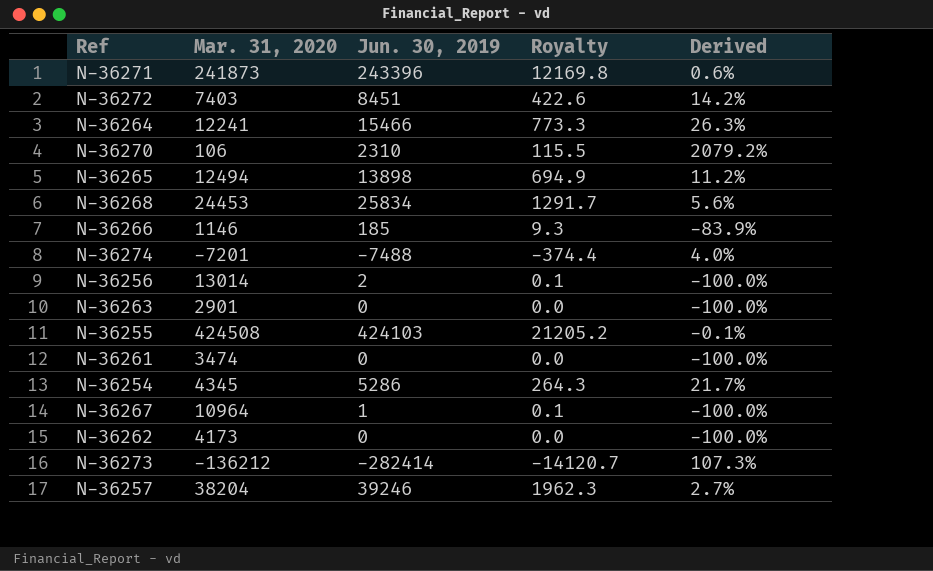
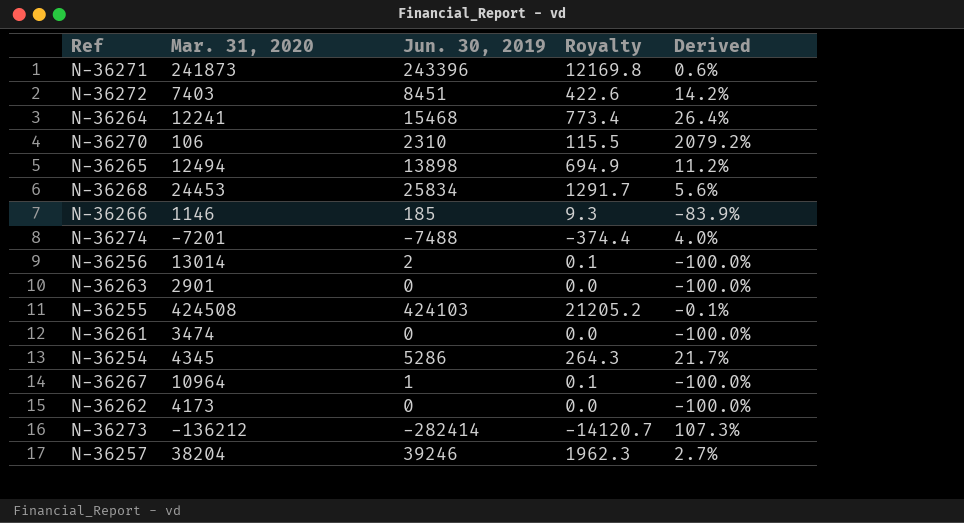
N-36264 | Jun. 30, 2019: 15466 -> 15468
N-36264 | Royalty: 773.3 -> 773.4
N-36264 | Derived: 26.3% -> 26.4%

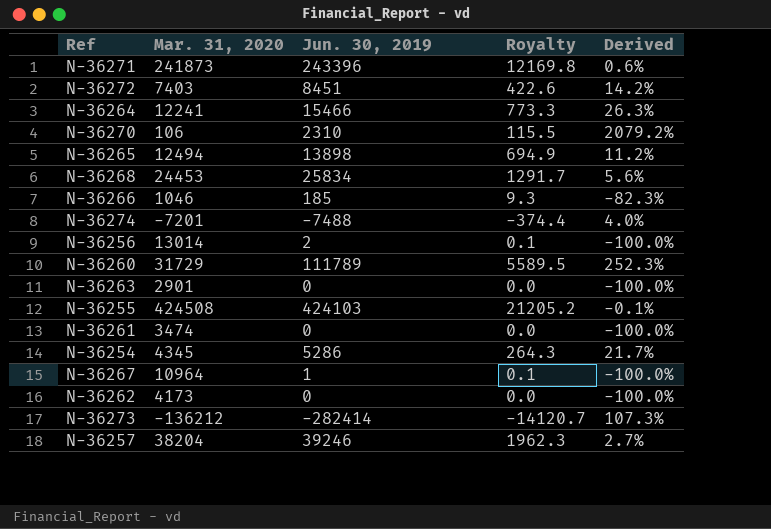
N-36264 | Jun. 30, 2019: 15468 -> 15466
N-36264 | Royalty: 773.4 -> 773.3
N-36264 | Derived: 26.4% -> 26.3%
N-36266 | Mar. 31, 2020: 1146 -> 1046
N-36266 | Derived: -83.9% -> -82.3%
row N-36260: none -> 31729 | 111789 | 5589.5 | 252.3%

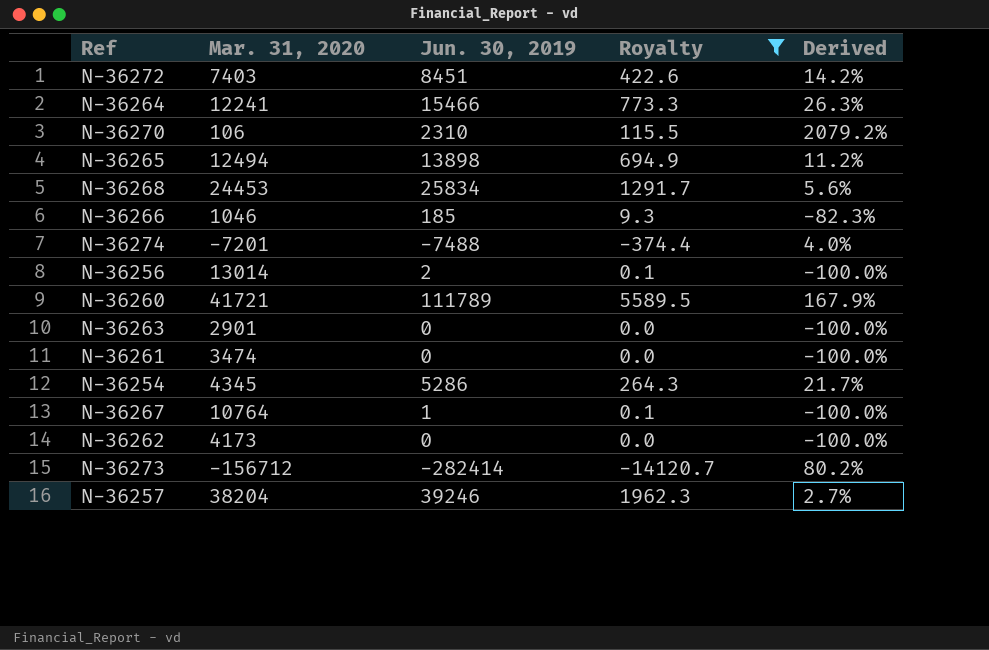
filter: none -> Royalty <= 5589.5
N-36260 | Mar. 31, 2020: 31729 -> 41721
N-36260 | Derived: 252.3% -> 167.9%
N-36267 | Mar. 31, 2020: 10964 -> 10764
N-36273 | Mar. 31, 2020: -136212 -> -156712
N-36273 | Derived: 107.3% -> 80.2%

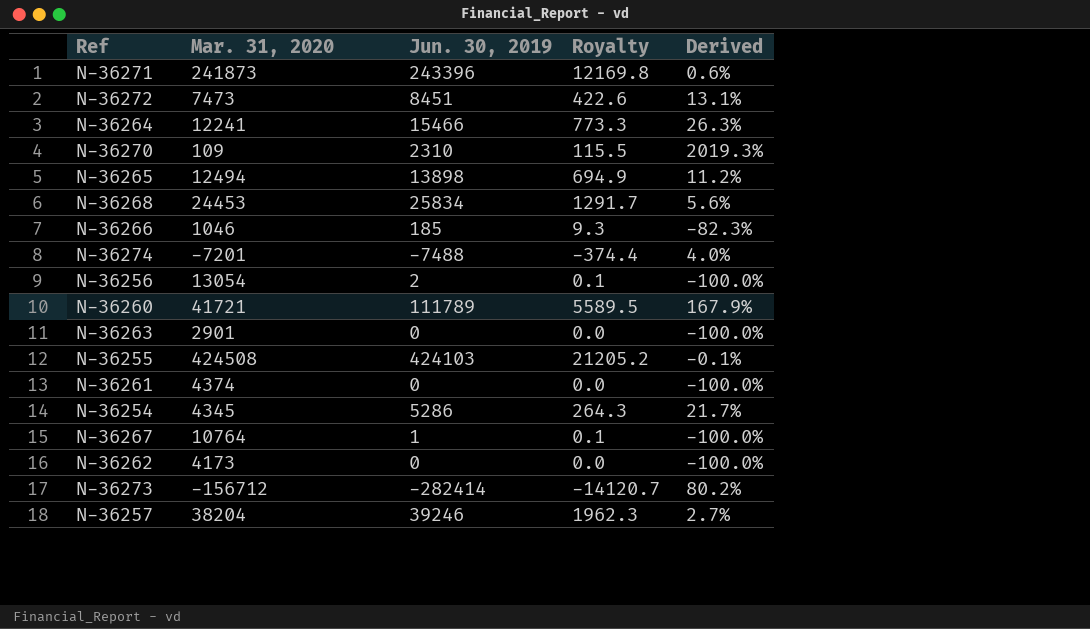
filter: Royalty <= 5589.5 -> none
N-36272 | Mar. 31, 2020: 7403 -> 7473
N-36272 | Derived: 14.2% -> 13.1%
N-36270 | Mar. 31, 2020: 106 -> 109
N-36270 | Derived: 2079.2% -> 2019.3%
N-36256 | Mar. 31, 2020: 13014 -> 13054
N-36261 | Mar. 31, 2020: 3474 -> 4374

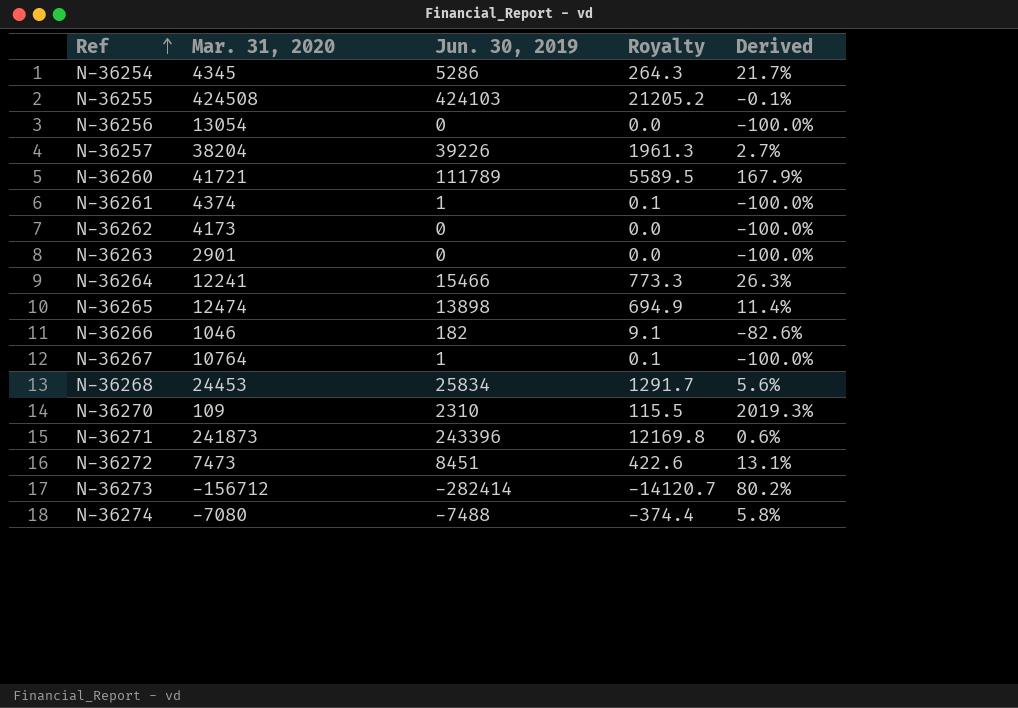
row order: none -> Ref ascending
N-36256 | Jun. 30, 2019: 2 -> 0
N-36256 | Royalty: 0.1 -> 0.0
N-36257 | Jun. 30, 2019: 39246 -> 39226
N-36257 | Royalty: 1962.3 -> 1961.3
N-36261 | Jun. 30, 2019: 0 -> 1
N-36261 | Royalty: 0.0 -> 0.1
N-36265 | Mar. 31, 2020: 12494 -> 12474
N-36265 | Derived: 11.2% -> 11.4%
N-36266 | Jun. 30, 2019: 185 -> 182
N-36266 | Royalty: 9.3 -> 9.1
N-36266 | Derived: -82.3% -> -82.6%
N-36274 | Mar. 31, 2020: -7201 -> -7080
N-36274 | Derived: 4.0% -> 5.8%

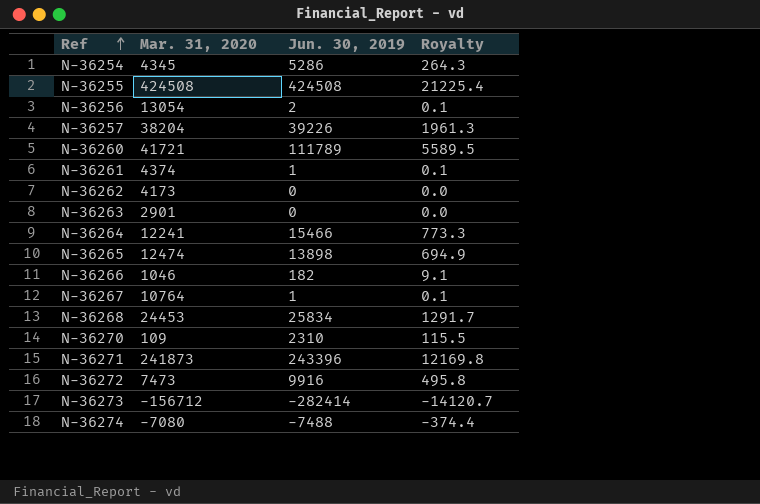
column Derived | formula: ([Jun. 30, 2019] - [Mar. 31, 2020]) / [Mar. 31, 2020] -> none
N-36255 | Jun. 30, 2019: 424103 -> 424508
N-36255 | Royalty: 21205.2 -> 21225.4
N-36256 | Jun. 30, 2019: 0 -> 2
N-36256 | Royalty: 0.0 -> 0.1
N-36272 | Jun. 30, 2019: 8451 -> 9916
N-36272 | Royalty: 422.6 -> 495.8

